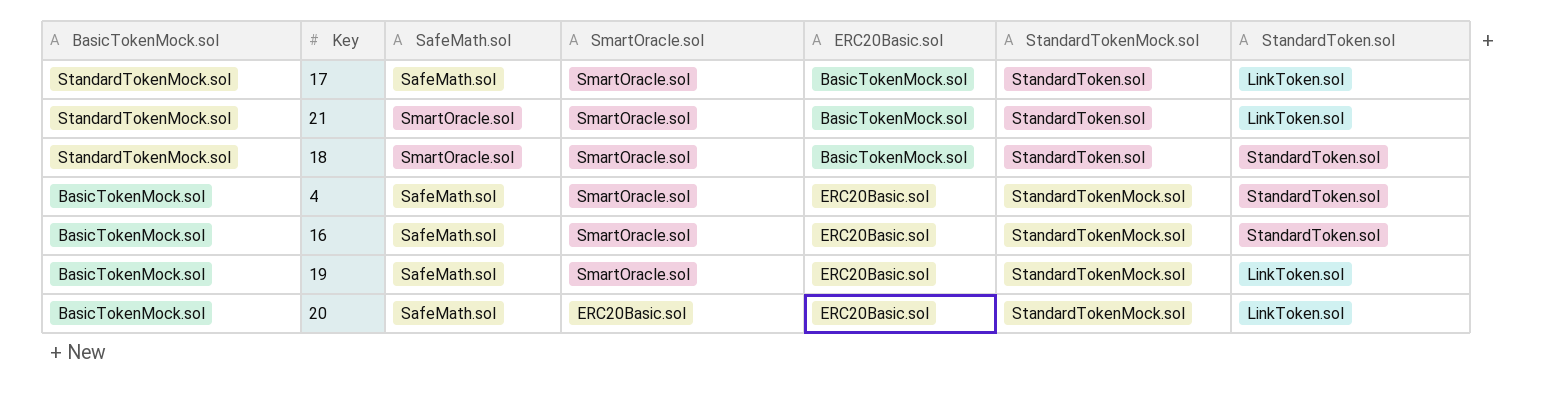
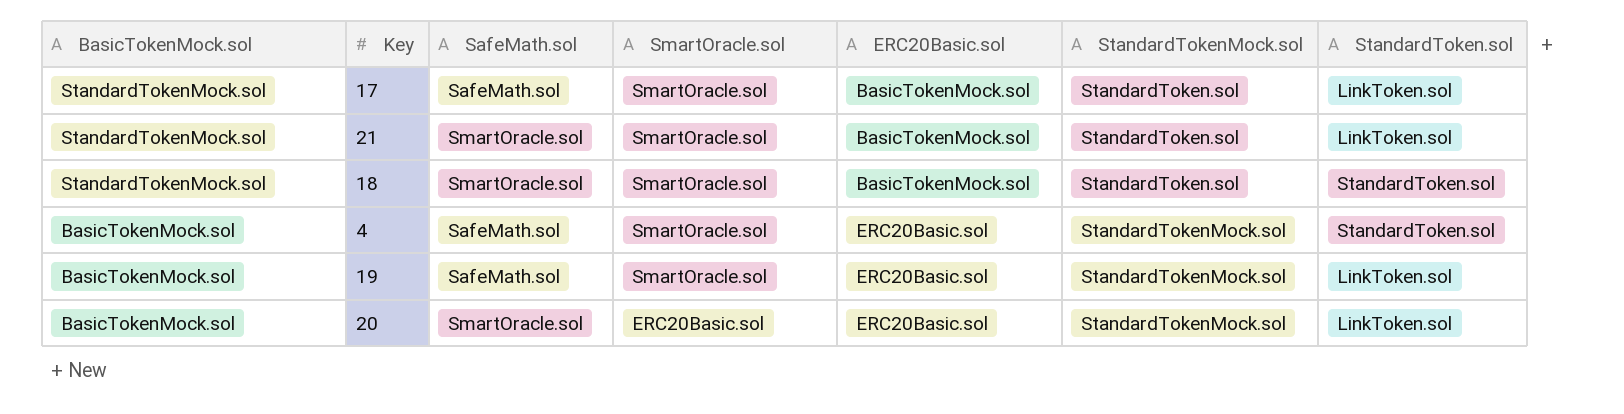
row 16: BasicTokenMock.sol | SafeMath.sol | SmartOracle.sol | ERC20Basic.sol | StandardTokenMock.sol | StandardToken.sol -> none
20 | SafeMath.sol: SafeMath.sol -> SmartOracle.sol

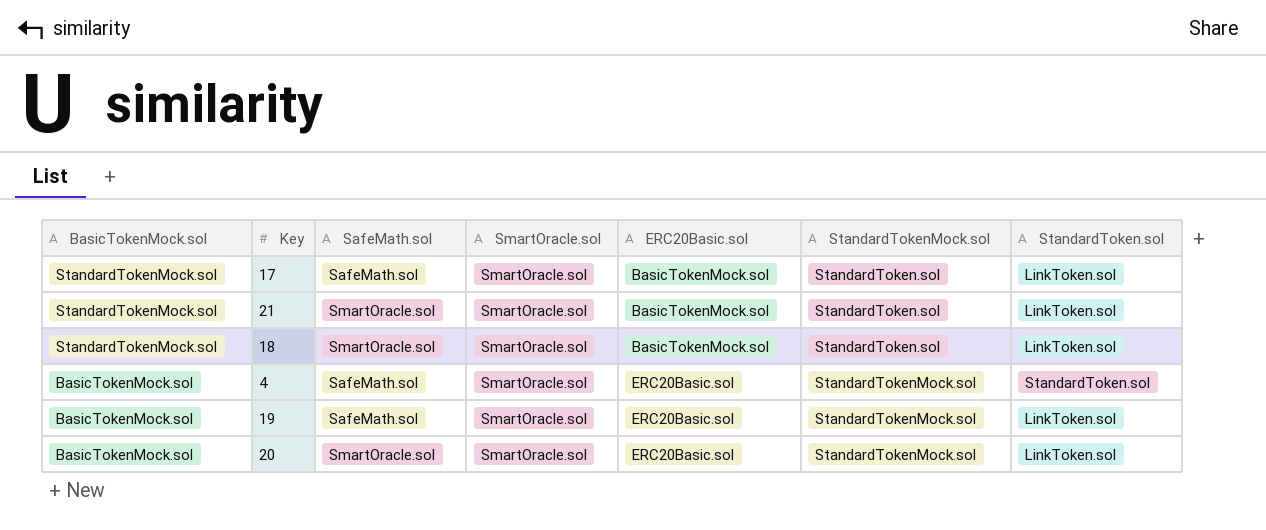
18 | StandardToken.sol: StandardToken.sol -> LinkToken.sol
20 | SmartOracle.sol: ERC20Basic.sol -> SmartOracle.sol

